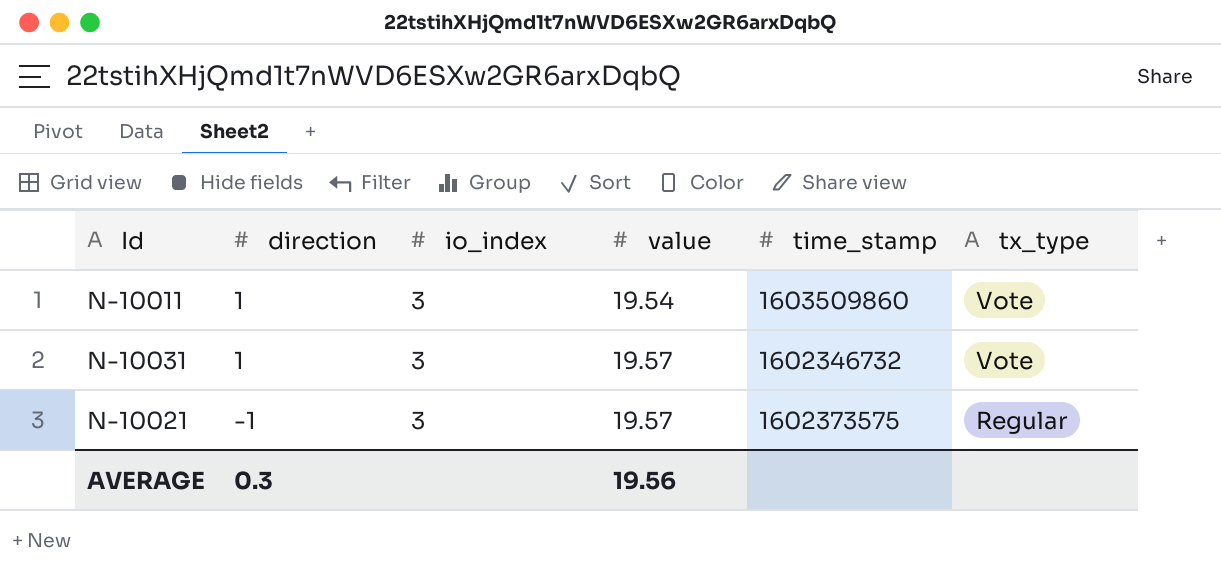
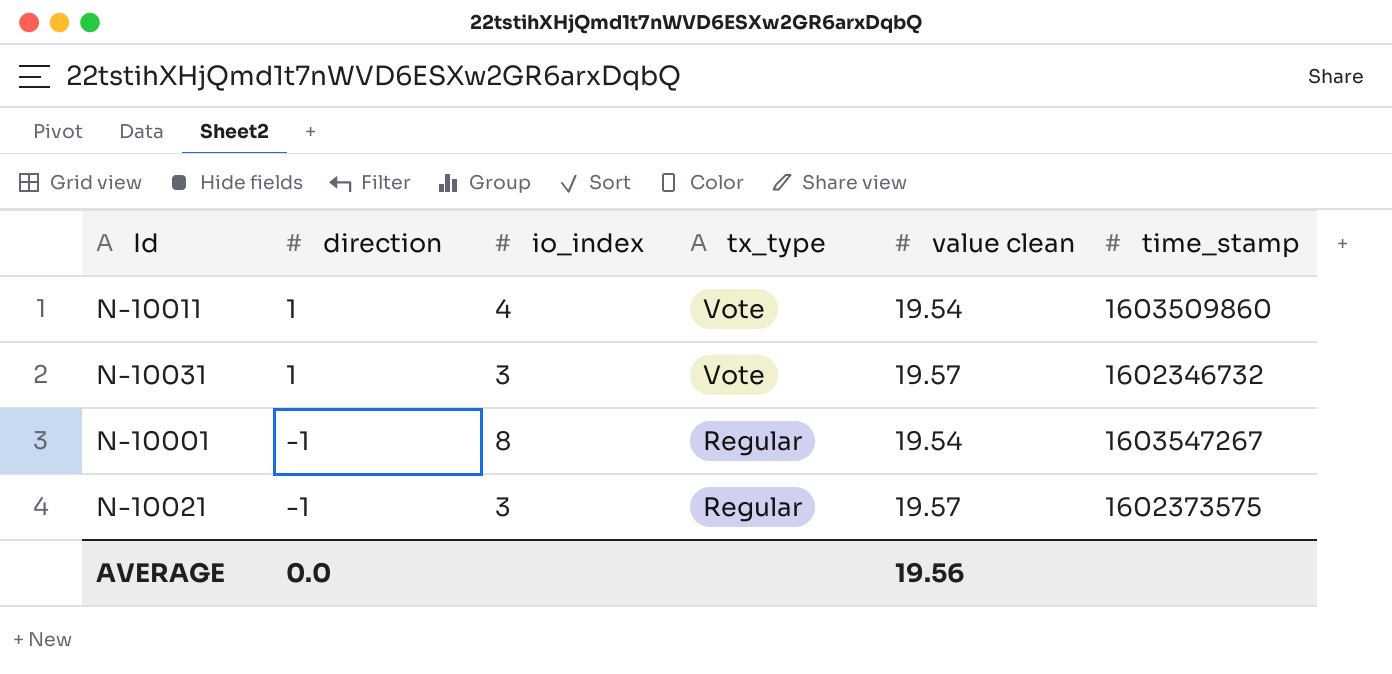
column tx_type | position: 6 -> 4
column name: value -> value clean
N-10011 | io_index: 3 -> 4
row N-10001: none -> -1 | 8 | Regular | 19.54 | 1603547267
AVERAGE | direction: 0.3 -> 0.0

